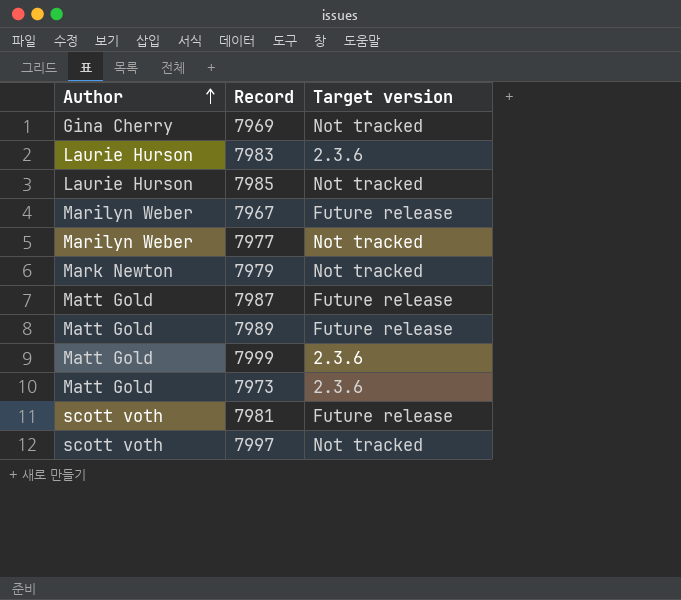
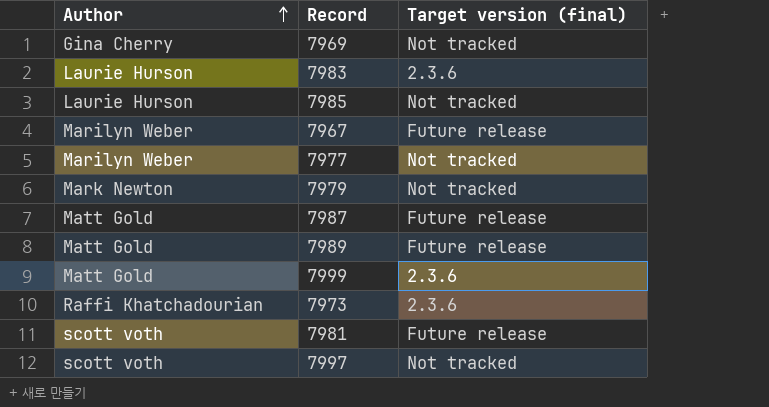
column name: Target version -> Target version (final)
7973 | Author: Matt Gold -> Raffi Khatchadourian

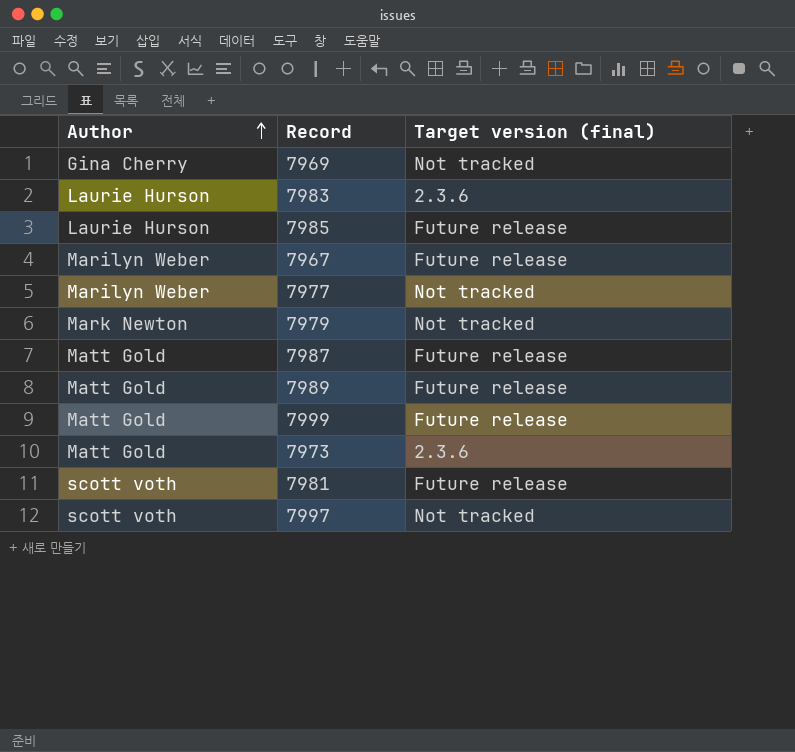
7985 | Target version (final): Not tracked -> Future release
7999 | Target version (final): 2.3.6 -> Future release
7973 | Author: Raffi Khatchadourian -> Matt Gold

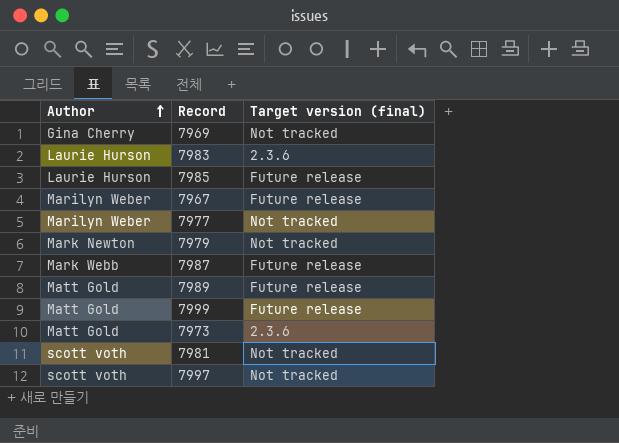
7987 | Author: Matt Gold -> Mark Webb
7981 | Target version (final): Future release -> Not tracked

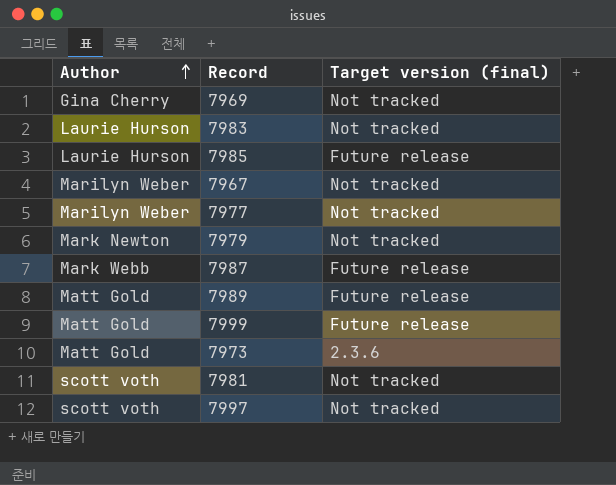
7983 | Target version (final): 2.3.6 -> Not tracked
7967 | Target version (final): Future release -> Not tracked

